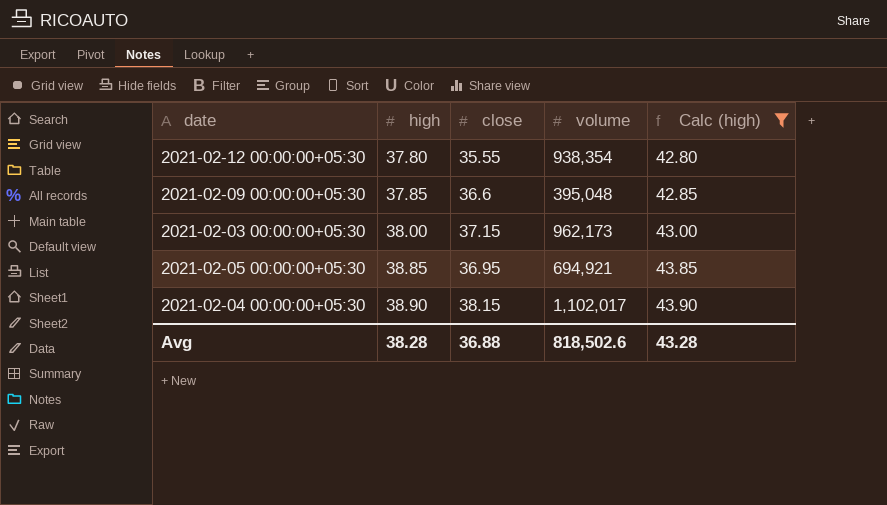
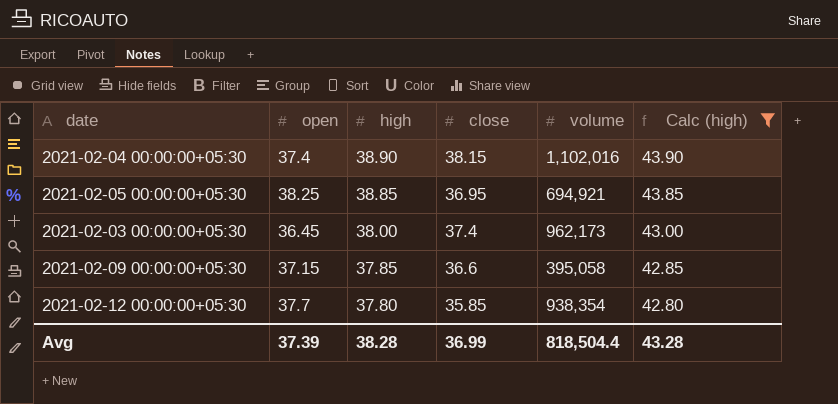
row order: high ascending -> high descending
column open | position: none -> 2
2021-02-04 00:00:00+05:30 | volume: 1,102,017 -> 1,102,016
2021-02-03 00:00:00+05:30 | close: 37.15 -> 37.4
2021-02-09 00:00:00+05:30 | volume: 395,048 -> 395,058
2021-02-12 00:00:00+05:30 | close: 35.55 -> 35.85
Avg | close: 36.88 -> 36.99
Avg | volume: 818,502.6 -> 818,504.4

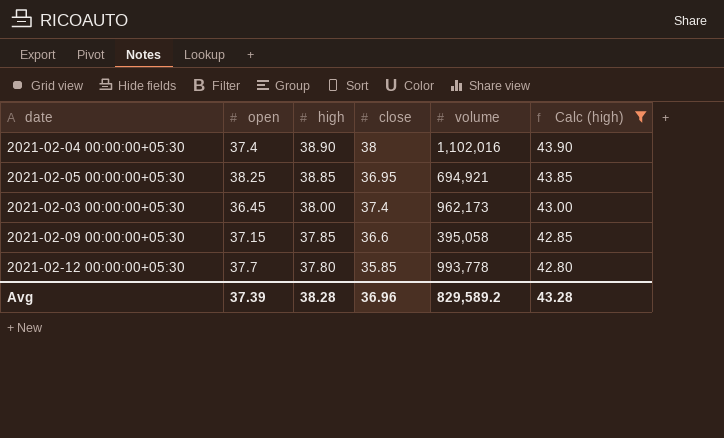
2021-02-04 00:00:00+05:30 | close: 38.15 -> 38
2021-02-12 00:00:00+05:30 | volume: 938,354 -> 993,778
Avg | close: 36.99 -> 36.96
Avg | volume: 818,504.4 -> 829,589.2

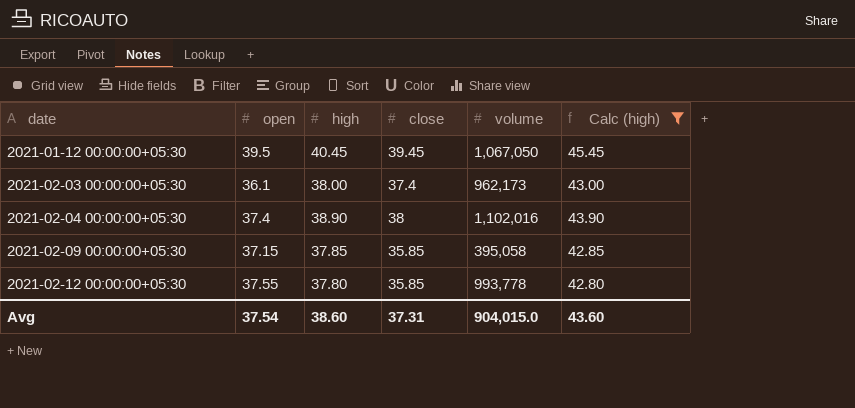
row order: high descending -> date ascending
row 2021-02-05 00:00:00+05:30: 38.25 | 38.85 | 36.95 | 694,921 | 43.85 -> none
row 2021-01-12 00:00:00+05:30: none -> 39.5 | 40.45 | 39.45 | 1,067,050 | 45.45
2021-02-03 00:00:00+05:30 | open: 36.45 -> 36.1
2021-02-09 00:00:00+05:30 | close: 36.6 -> 35.85
2021-02-12 00:00:00+05:30 | open: 37.7 -> 37.55
Avg | open: 37.39 -> 37.54
Avg | high: 38.28 -> 38.60
Avg | close: 36.96 -> 37.31
Avg | volume: 829,589.2 -> 904,015.0
Avg | Calc (high): 43.28 -> 43.60

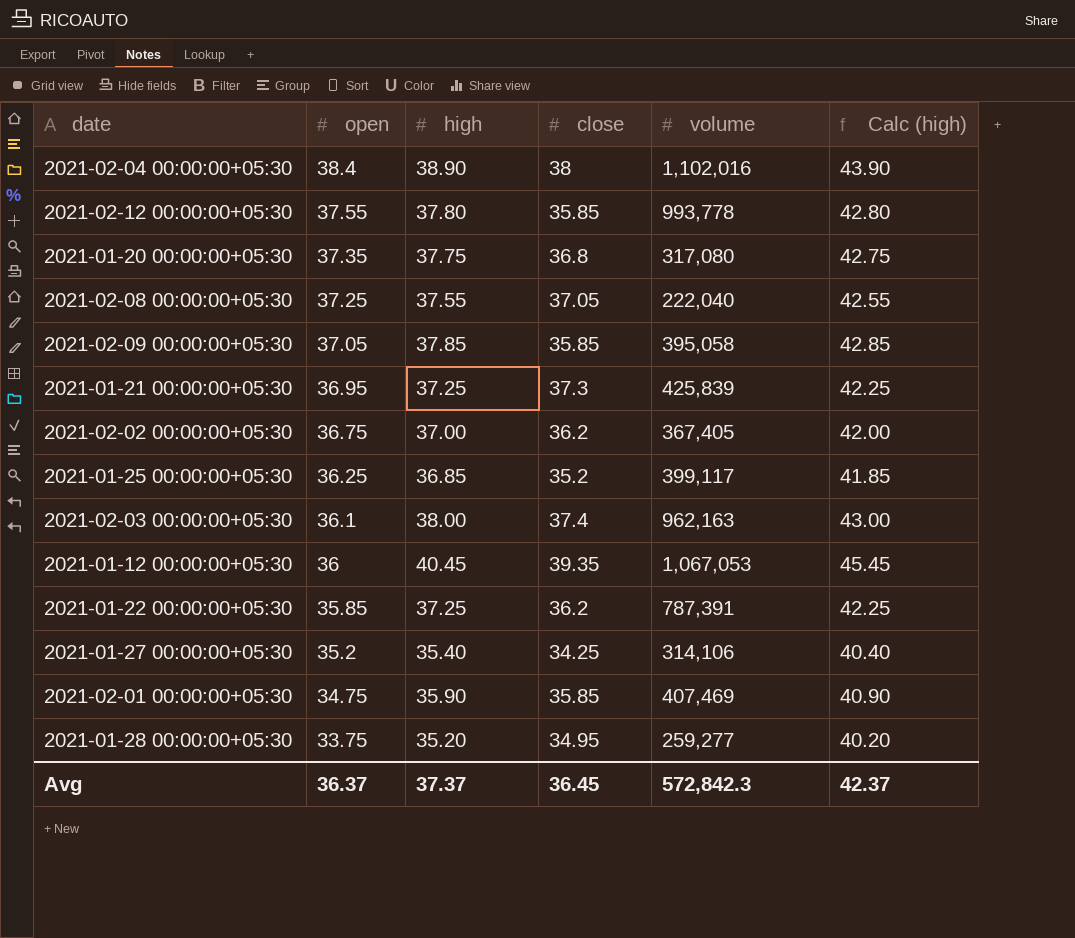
filter: Calc (high) >= 42.80 -> none
row order: date ascending -> open descending
2021-02-04 00:00:00+05:30 | open: 37.4 -> 38.4
2021-02-09 00:00:00+05:30 | open: 37.15 -> 37.05
2021-02-03 00:00:00+05:30 | volume: 962,173 -> 962,163
2021-01-12 00:00:00+05:30 | open: 39.5 -> 36
2021-01-12 00:00:00+05:30 | close: 39.45 -> 39.35
2021-01-12 00:00:00+05:30 | volume: 1,067,050 -> 1,067,053
Avg | open: 37.54 -> 36.37
Avg | high: 38.60 -> 37.37
Avg | close: 37.31 -> 36.45
Avg | volume: 904,015.0 -> 572,842.3
Avg | Calc (high): 43.60 -> 42.37

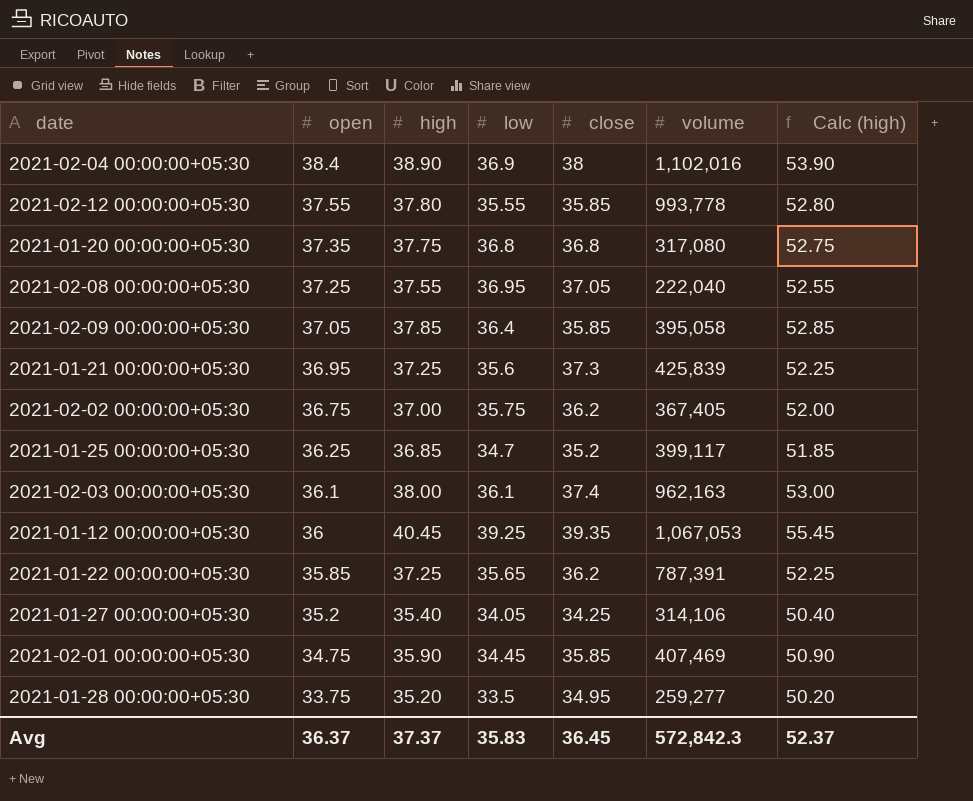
column low | position: none -> 4
column Calc (high) | formula: [high] + 5 -> [high] + 15
Avg | Calc (high): 42.37 -> 52.37

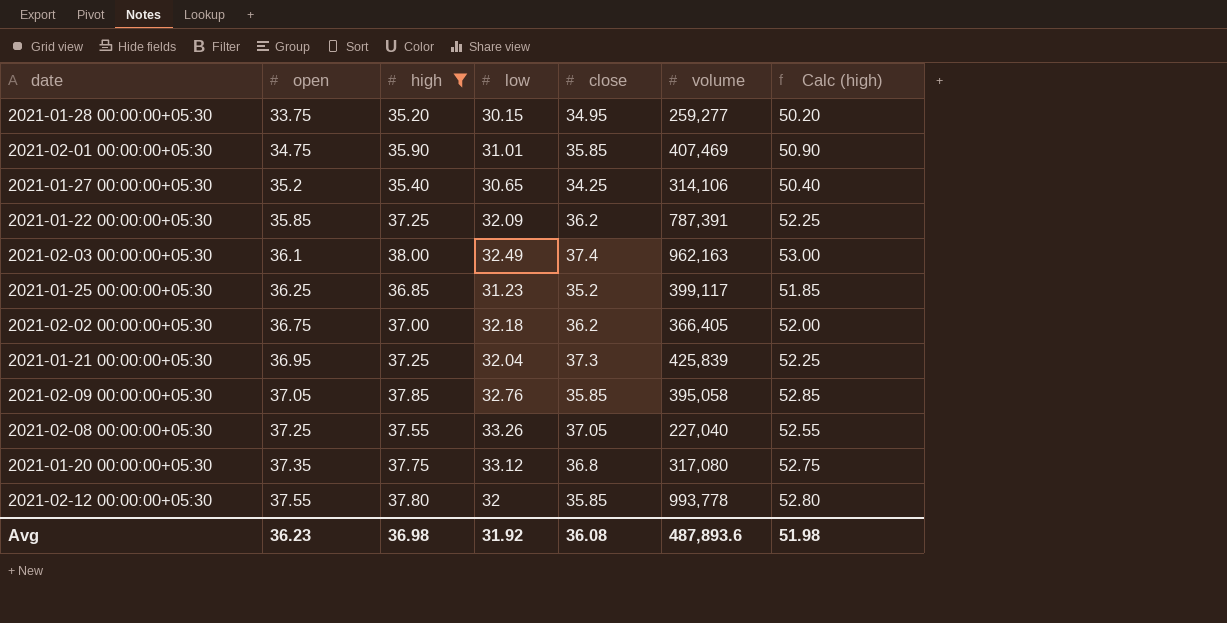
filter: none -> high <= 38.00
row order: open descending -> open ascending
2021-01-28 00:00:00+05:30 | low: 33.5 -> 30.15
2021-02-01 00:00:00+05:30 | low: 34.45 -> 31.01
2021-01-27 00:00:00+05:30 | low: 34.05 -> 30.65
2021-01-22 00:00:00+05:30 | low: 35.65 -> 32.09
2021-02-03 00:00:00+05:30 | low: 36.1 -> 32.49
2021-01-25 00:00:00+05:30 | low: 34.7 -> 31.23
2021-02-02 00:00:00+05:30 | low: 35.75 -> 32.18
2021-02-02 00:00:00+05:30 | volume: 367,405 -> 366,405
2021-01-21 00:00:00+05:30 | low: 35.6 -> 32.04
2021-02-09 00:00:00+05:30 | low: 36.4 -> 32.76
2021-02-08 00:00:00+05:30 | low: 36.95 -> 33.26
2021-02-08 00:00:00+05:30 | volume: 222,040 -> 227,040
2021-01-20 00:00:00+05:30 | low: 36.8 -> 33.12
2021-02-12 00:00:00+05:30 | low: 35.55 -> 32
Avg | open: 36.37 -> 36.23
Avg | high: 37.37 -> 36.98
Avg | low: 35.83 -> 31.92
Avg | close: 36.45 -> 36.08
Avg | volume: 572,842.3 -> 487,893.6
Avg | Calc (high): 52.37 -> 51.98

